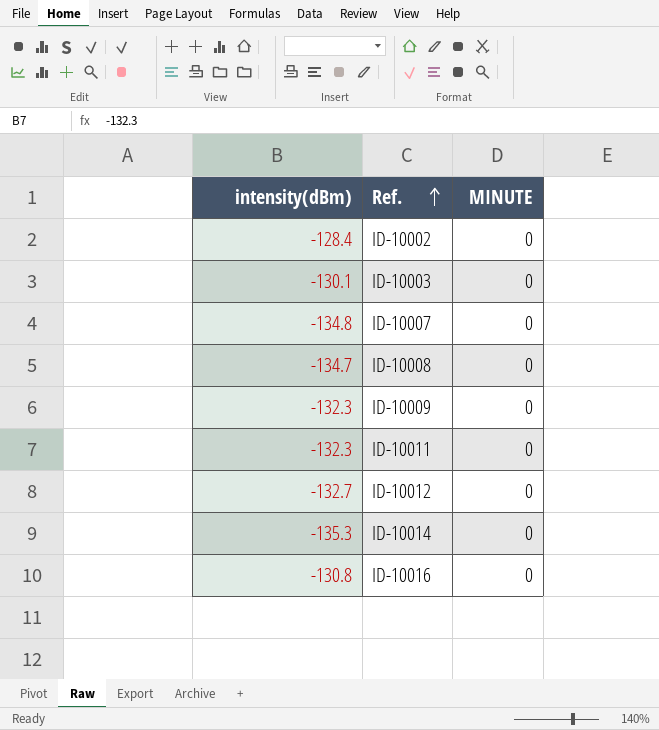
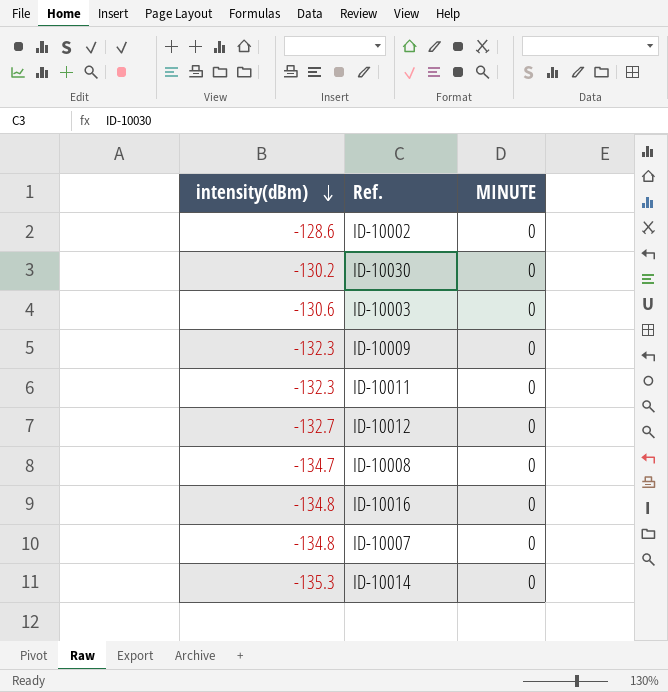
row order: Ref. ascending -> intensity(dBm) descending
ID-10002 | intensity(dBm): -128.4 -> -128.6
row ID-10030: none -> -130.2 | 0
ID-10003 | intensity(dBm): -130.1 -> -130.6
ID-10016 | intensity(dBm): -130.8 -> -134.8

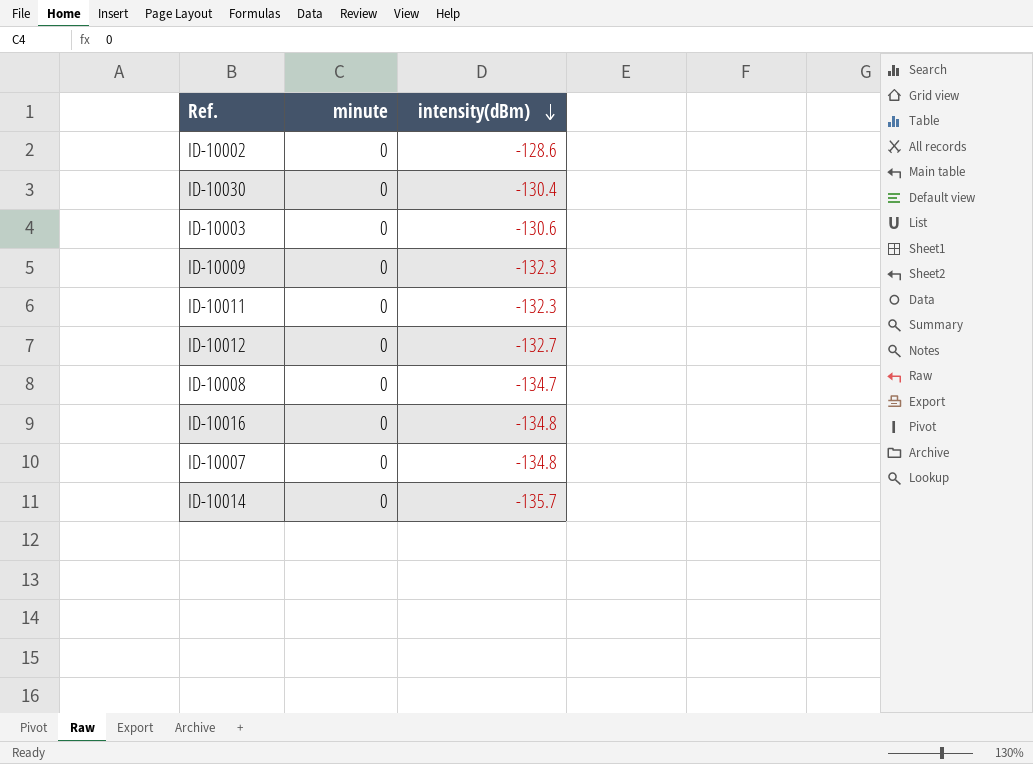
column name: MINUTE -> minute
column intensity(dBm) | position: 1 -> 3
ID-10030 | intensity(dBm): -130.2 -> -130.4
ID-10014 | intensity(dBm): -135.3 -> -135.7

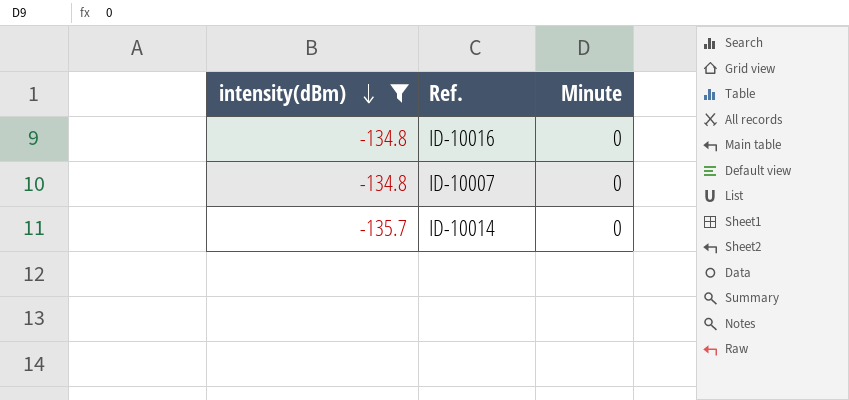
filter: none -> intensity(dBm) <= -134.8
column intensity(dBm) | position: 3 -> 1
column name: minute -> Minute

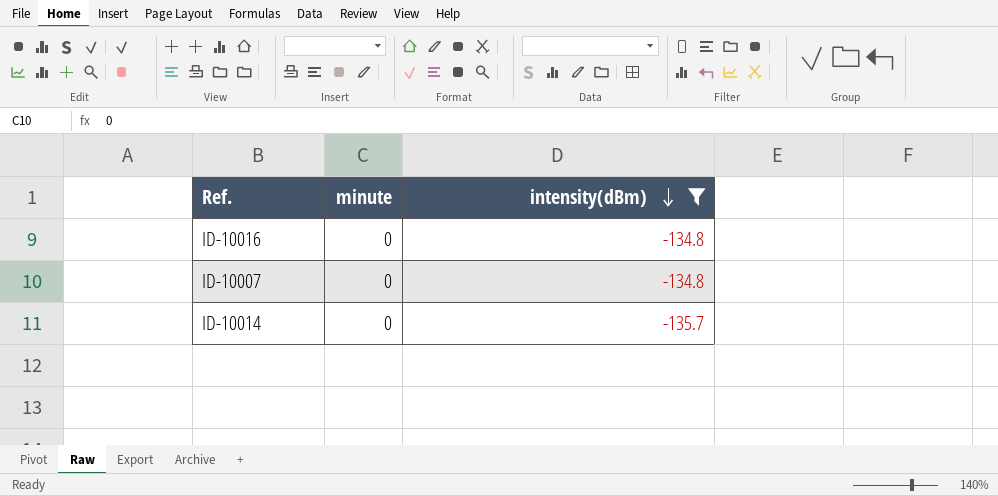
column name: Minute -> minute
column intensity(dBm) | position: 1 -> 3

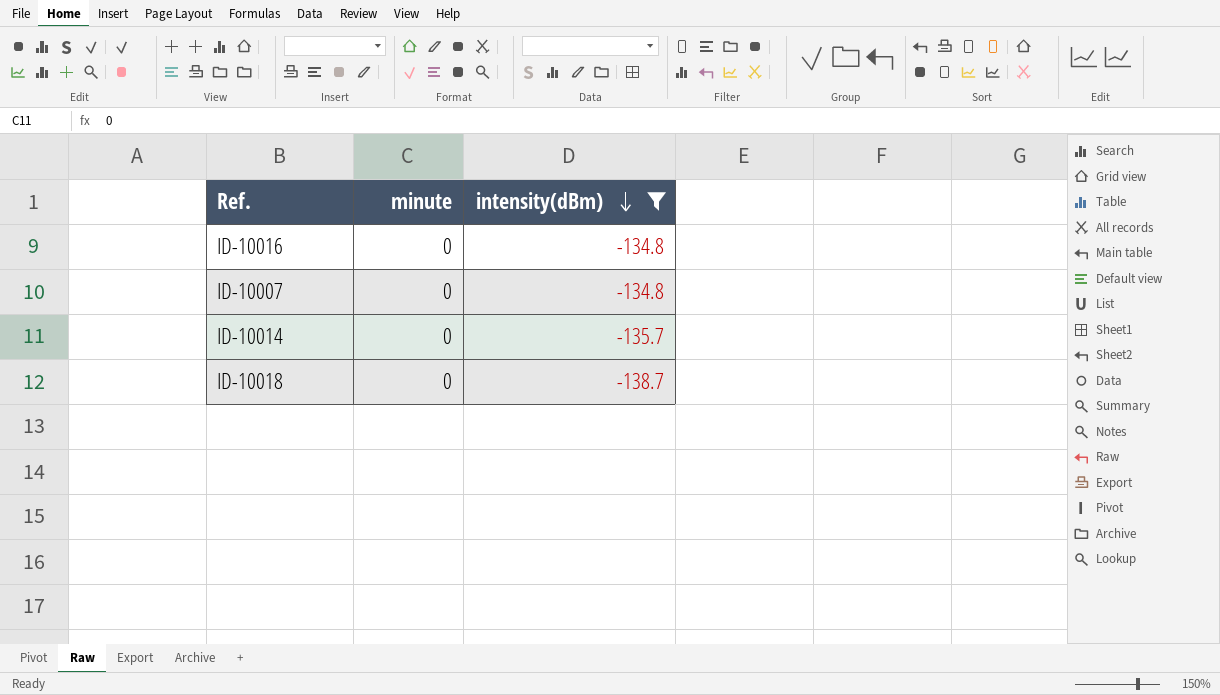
row ID-10018: none -> 0 | -138.7

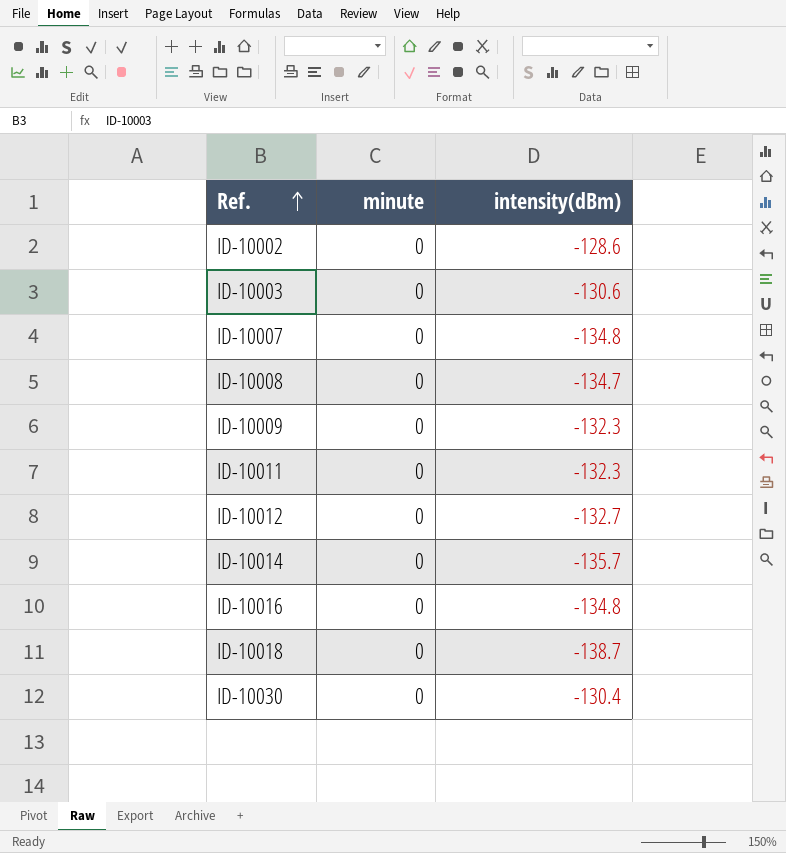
filter: intensity(dBm) <= -134.8 -> none
row order: intensity(dBm) descending -> Ref. ascending

